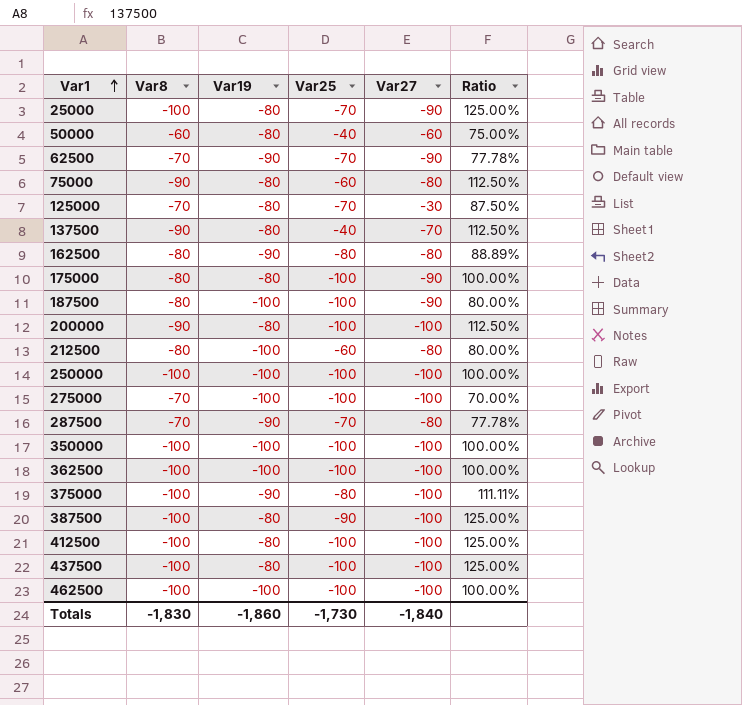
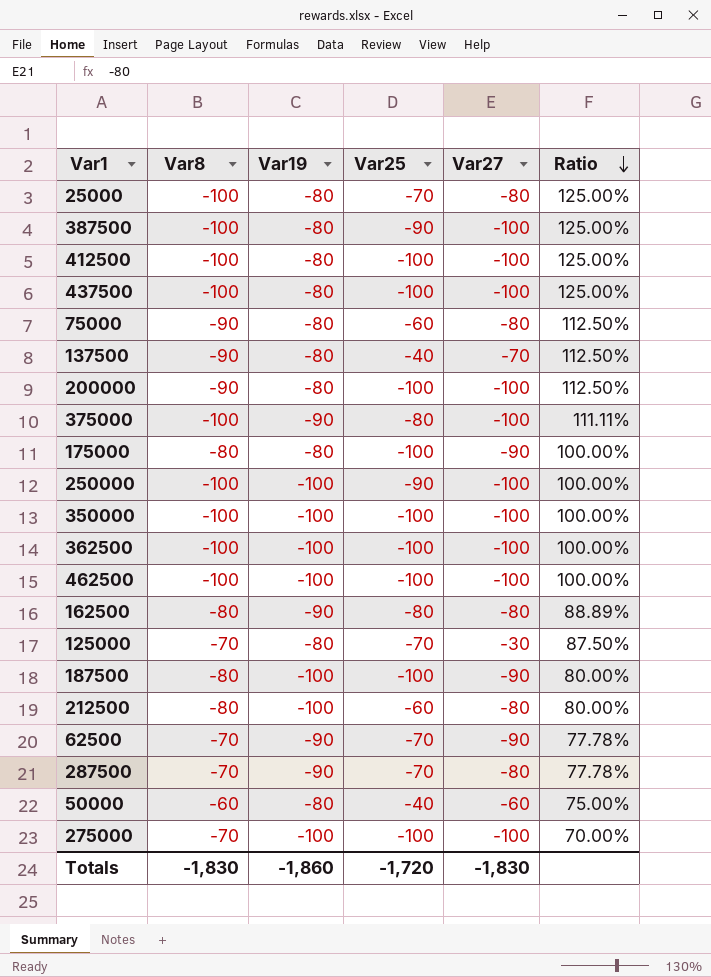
row order: Var1 ascending -> Ratio descending
25000 | Var27: -90 -> -80
250000 | Var25: -100 -> -90
Totals | Var25: -1,730 -> -1,720
Totals | Var27: -1,840 -> -1,830

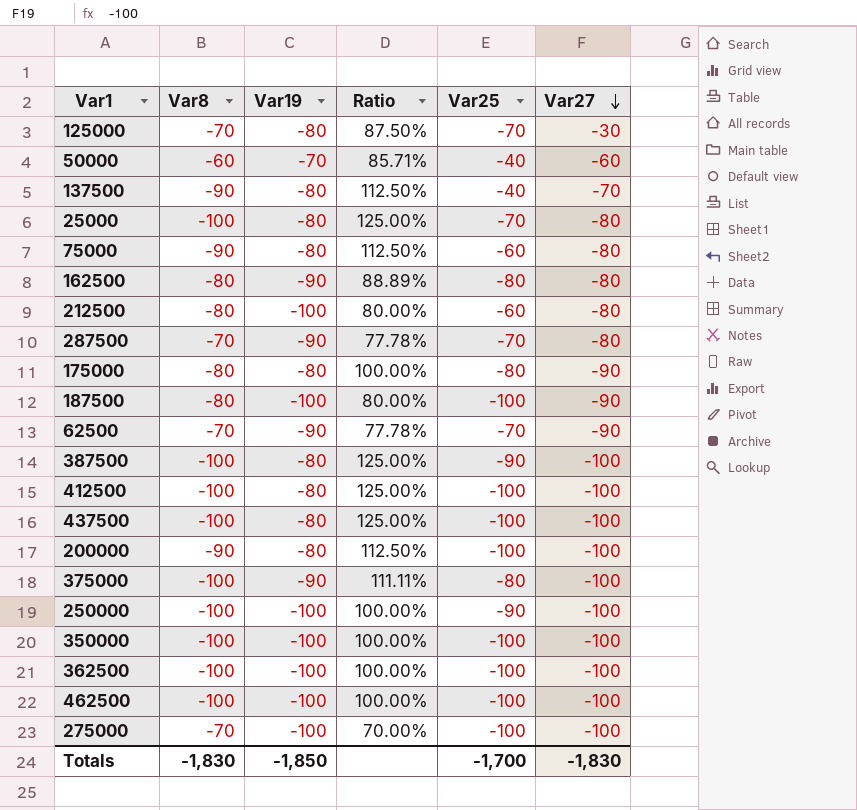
row order: Ratio descending -> Var27 descending
column Ratio | position: 6 -> 4
50000 | Var19: -80 -> -70
50000 | Ratio: 75.00% -> 85.71%
175000 | Var25: -100 -> -80
Totals | Var19: -1,860 -> -1,850
Totals | Var25: -1,720 -> -1,700

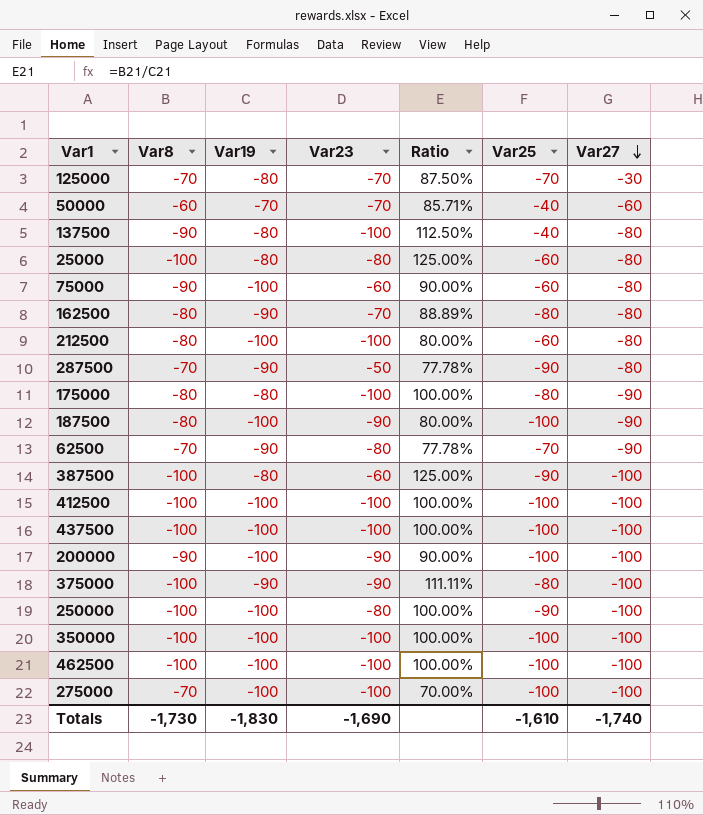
column Var23 | position: none -> 4
row 362500: -100 | -100 | 100.00% | -100 | -100 -> none
137500 | Var27: -70 -> -80
25000 | Var25: -70 -> -60
75000 | Var19: -80 -> -100
75000 | Ratio: 112.50% -> 90.00%
287500 | Var25: -70 -> -90
412500 | Var19: -80 -> -100
412500 | Ratio: 125.00% -> 100.00%
437500 | Var19: -80 -> -100
437500 | Ratio: 125.00% -> 100.00%
200000 | Var19: -80 -> -100
200000 | Ratio: 112.50% -> 90.00%
Totals | Var8: -1,830 -> -1,730
Totals | Var19: -1,850 -> -1,830
Totals | Var25: -1,700 -> -1,610
Totals | Var27: -1,830 -> -1,740

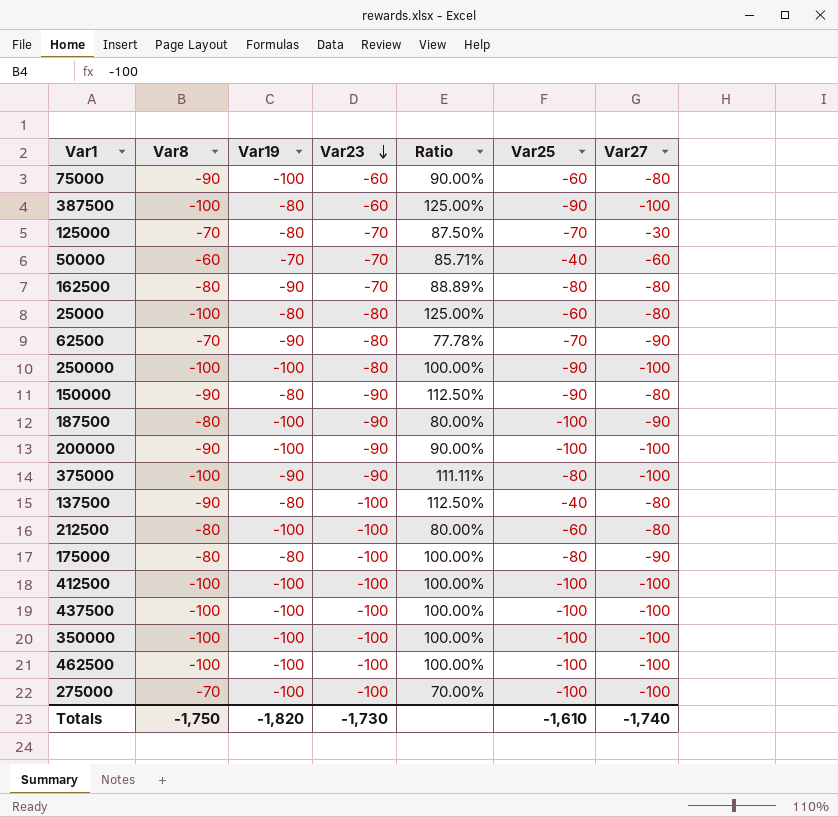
row order: Var27 descending -> Var23 descending
row 287500: -70 | -90 | -50 | 77.78% | -90 | -80 -> none
row 150000: none -> -90 | -80 | -90 | 112.50% | -90 | -80
Totals | Var8: -1,730 -> -1,750
Totals | Var19: -1,830 -> -1,820
Totals | Var23: -1,690 -> -1,730

